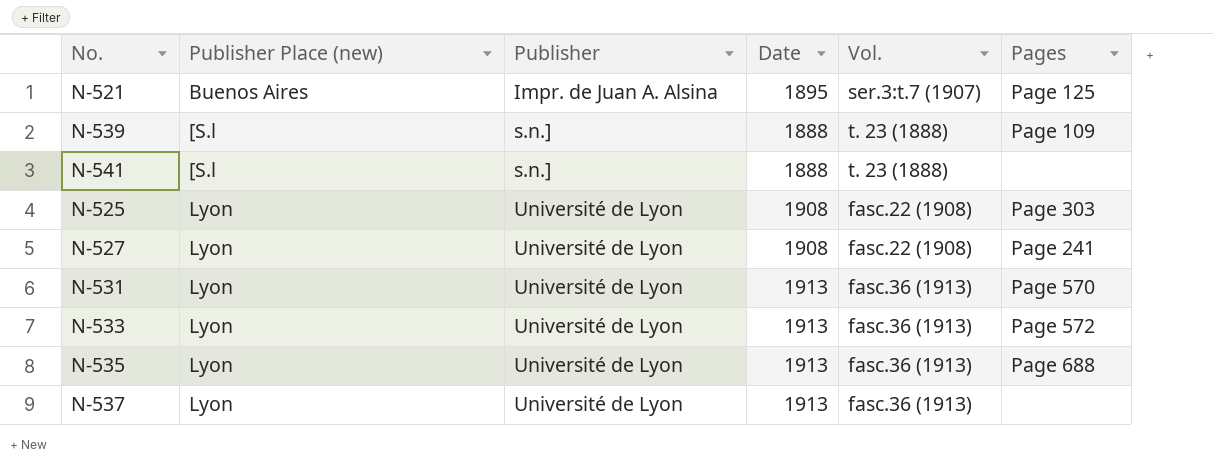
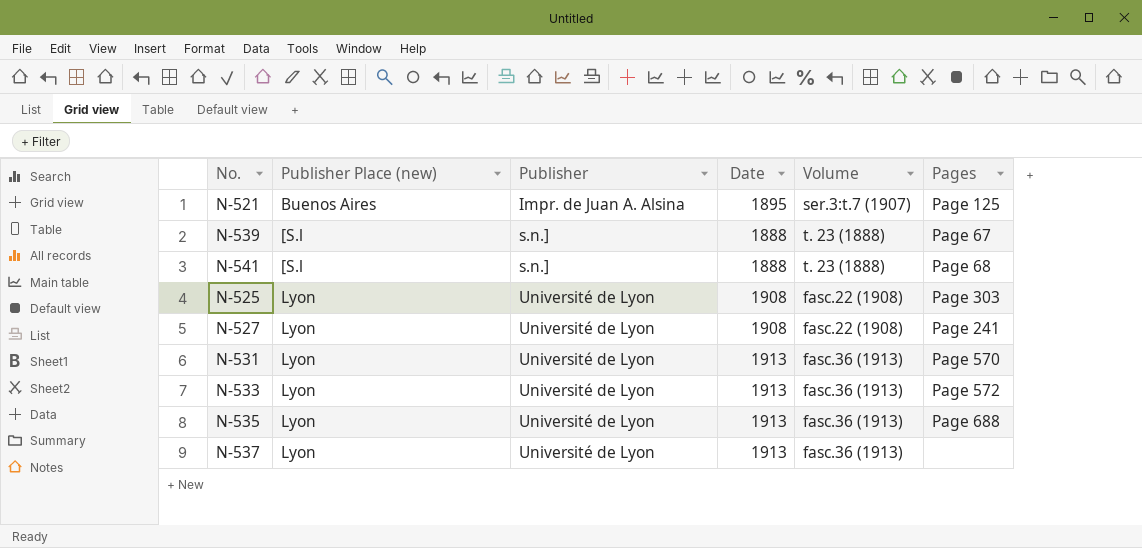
column name: Vol. -> Volume
N-539 | Pages: Page 109 -> Page 67
N-541 | Pages: none -> Page 68

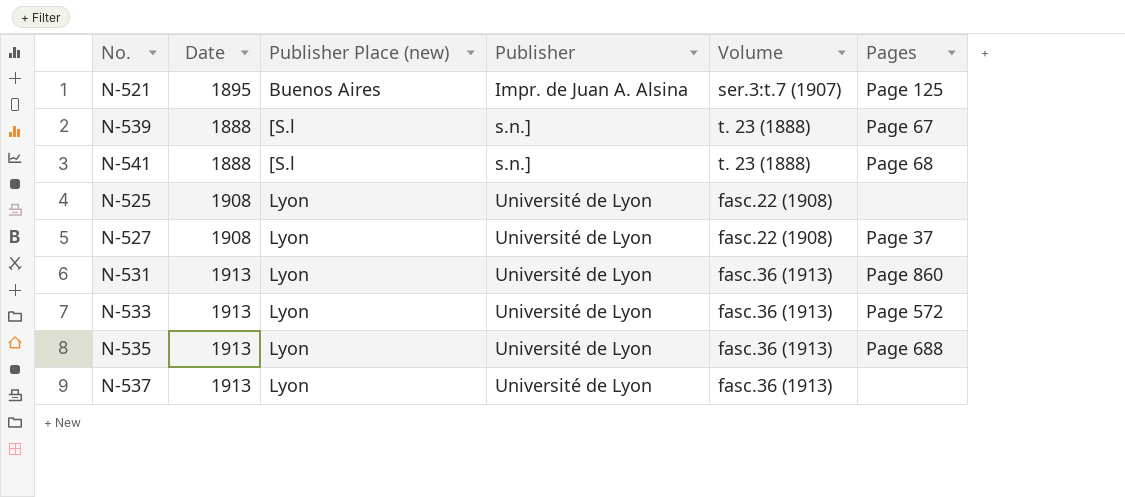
column Date | position: 4 -> 2
N-525 | Pages: Page 303 -> none
N-527 | Pages: Page 241 -> Page 37
N-531 | Pages: Page 570 -> Page 860

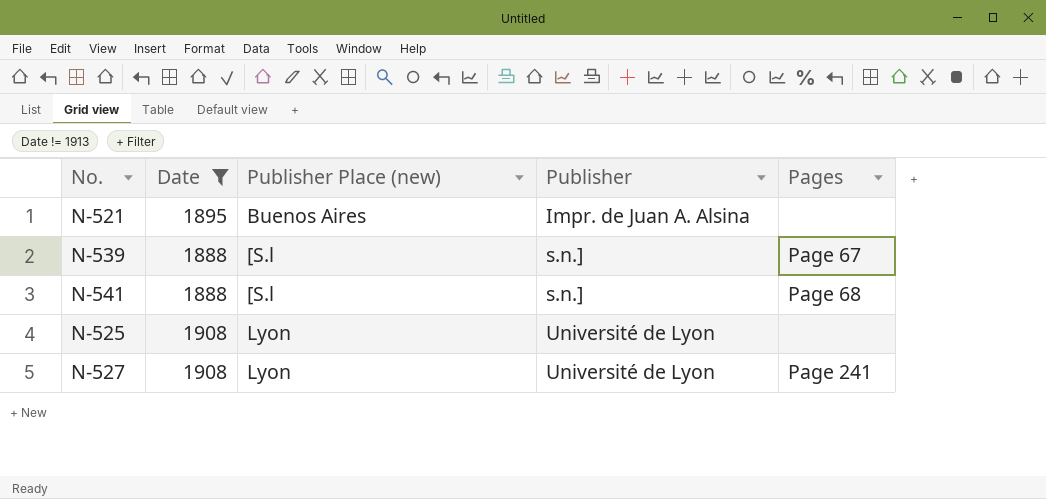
filter: none -> Date != 1913
column Volume | position: 5 -> none
N-521 | Pages: Page 125 -> none
N-527 | Pages: Page 37 -> Page 241

